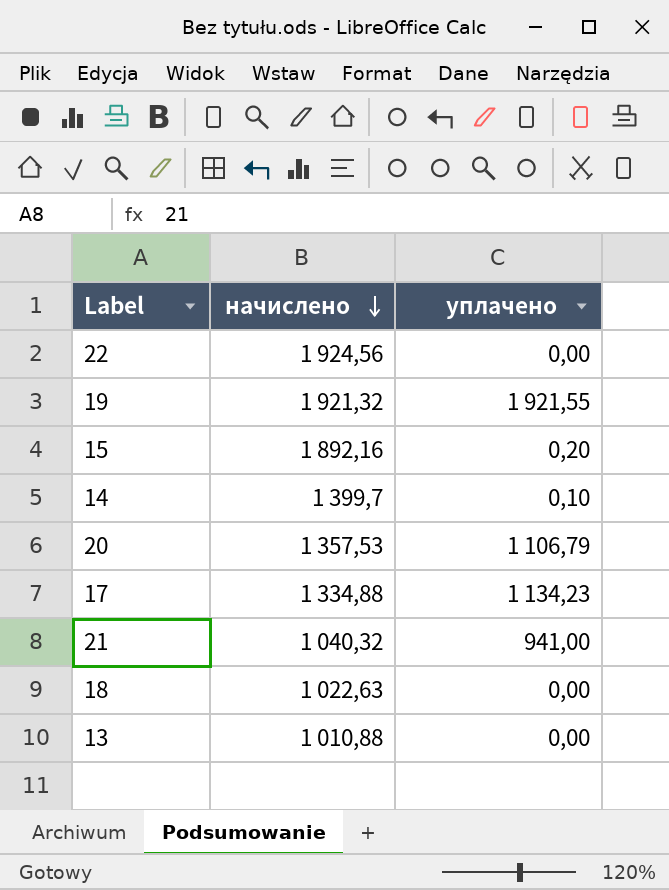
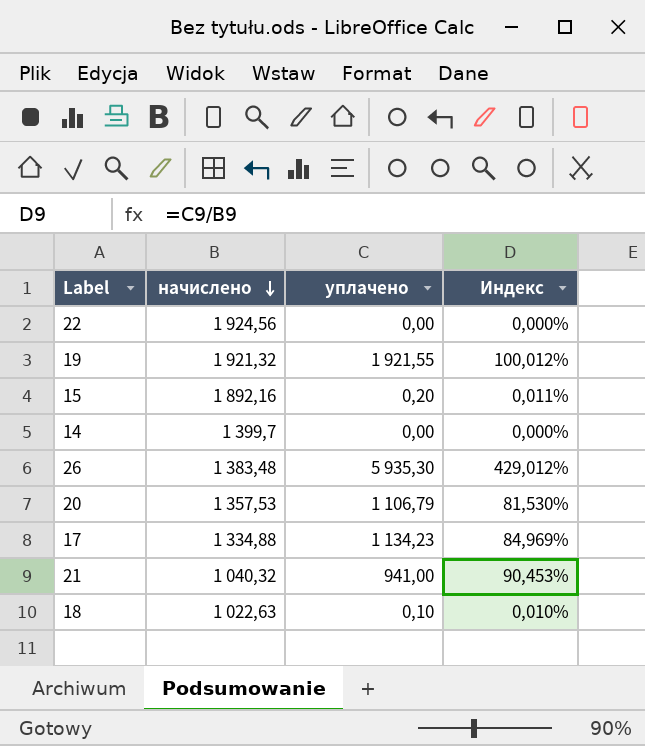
column Индекс | formula: none -> [уплачено] / [начислено]
row 13: 1 010,88 | 0,00 -> none
14 | уплачено: 0,10 -> 0,00
row 26: none -> 1 383,48 | 5 935,30 | 429,012%
18 | уплачено: 0,00 -> 0,10

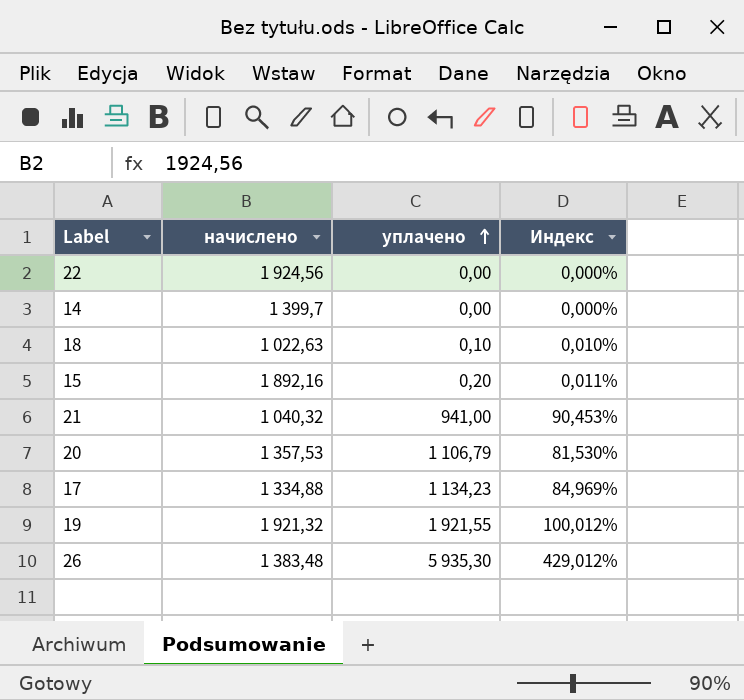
row order: начислено descending -> уплачено ascending

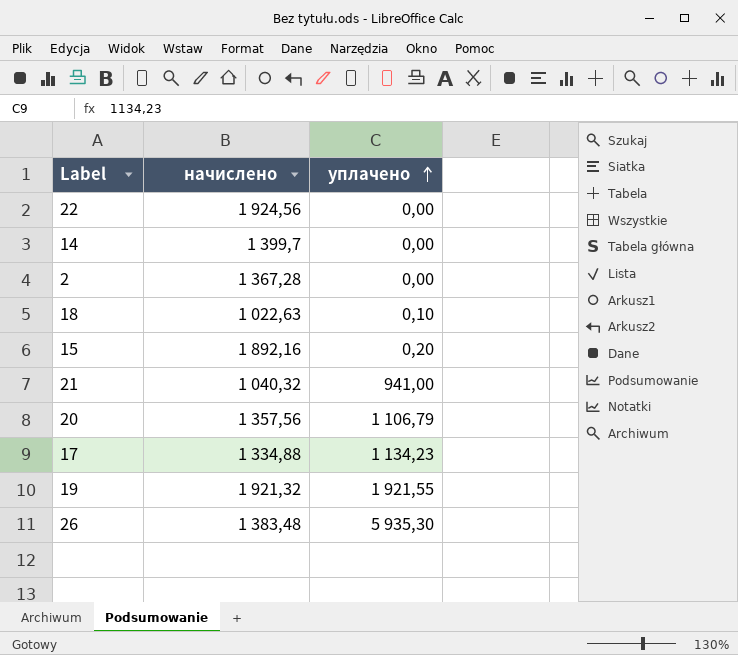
column Индекс | formula: [уплачено] / [начислено] -> none
row 2: none -> 1 367,28 | 0,00
20 | начислено: 1 357,53 -> 1 357,56

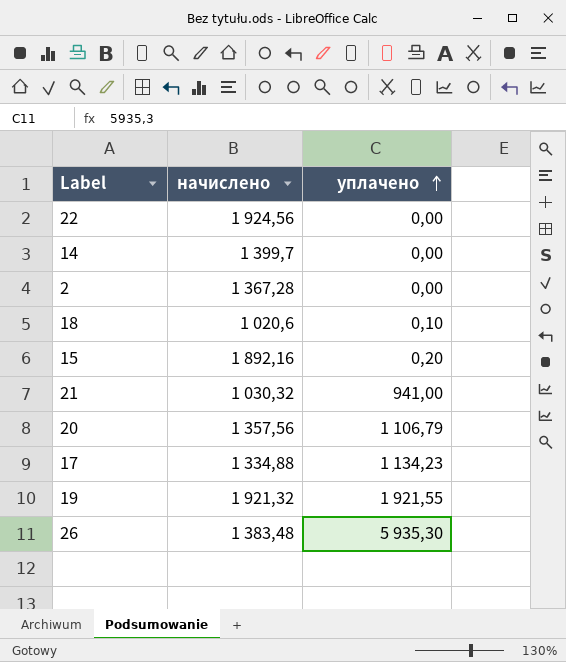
18 | начислено: 1 022,63 -> 1 020,6
21 | начислено: 1 040,32 -> 1 030,32

